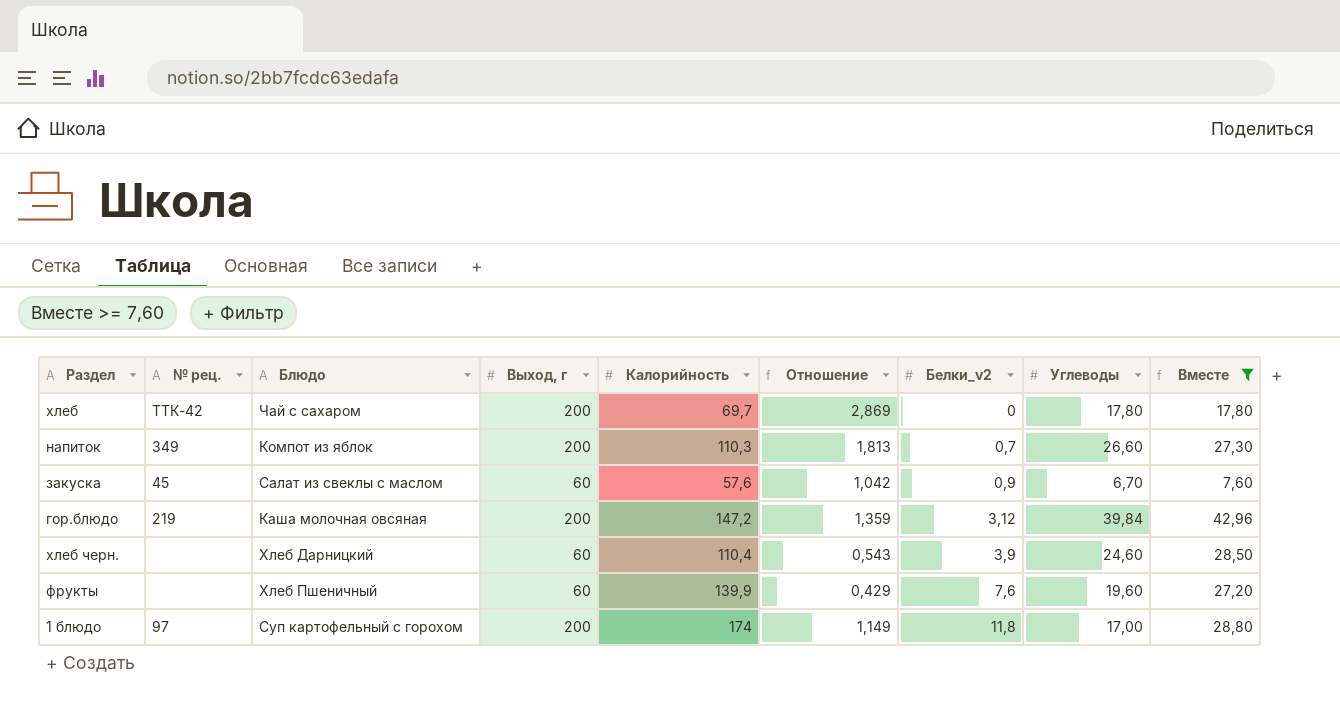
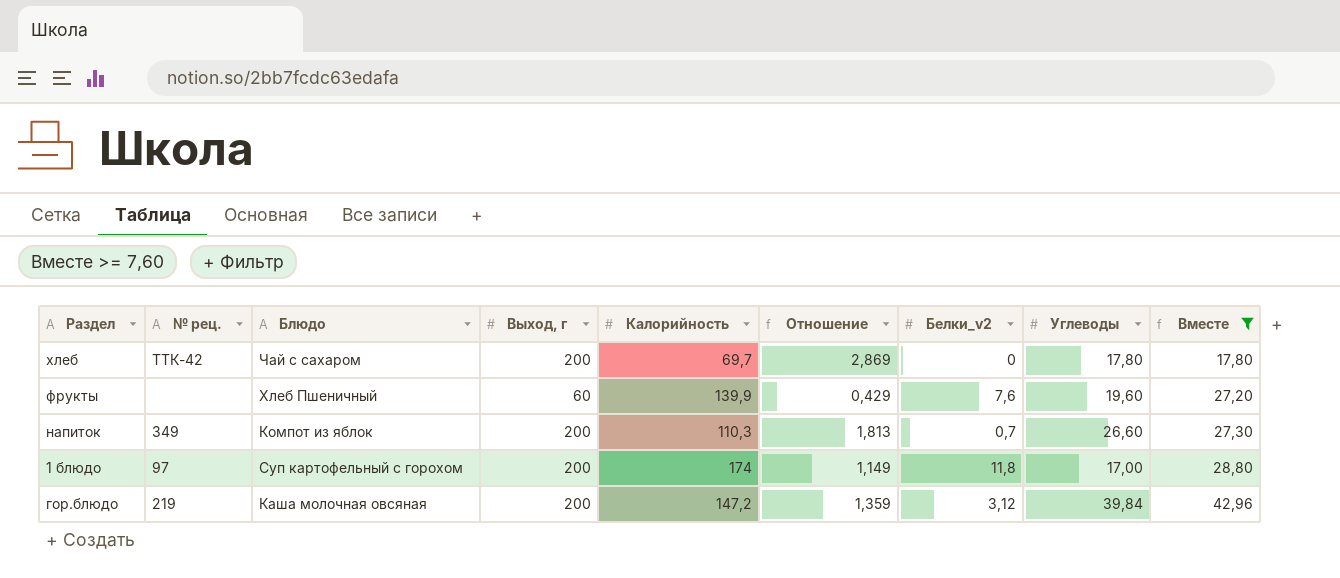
row order: Белки_v2 ascending -> Вместе ascending
row закуска: 45 | Салат из свеклы с маслом | 60 | 57,6 | 1,042 | 0,9 | 6,70 | 7,60 -> none
row хлеб черн.: none | Хлеб Дарницкий | 60 | 110,4 | 0,543 | 3,9 | 24,60 | 28,50 -> none

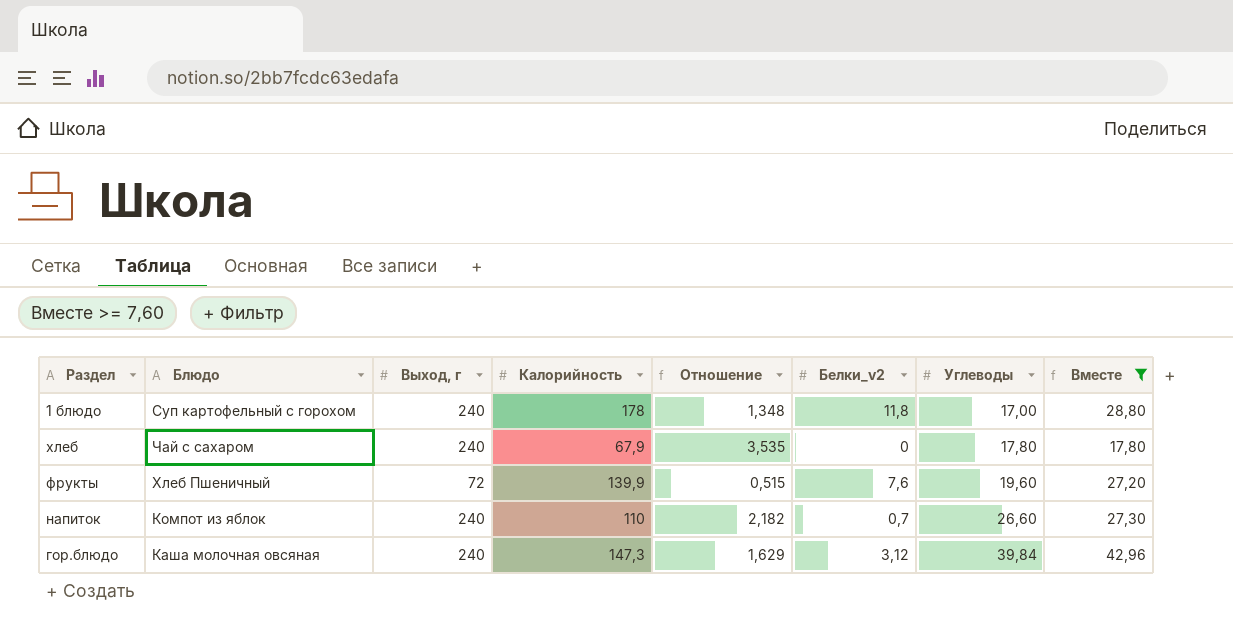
row order: Вместе ascending -> Углеводы ascending
column № рец. | position: 2 -> none
1 блюдо | Выход, г: 200 -> 240
1 блюдо | Калорийность: 174 -> 178
1 блюдо | Отношение: 1,149 -> 1,348
хлеб | Выход, г: 200 -> 240
хлеб | Калорийность: 69,7 -> 67,9
хлеб | Отношение: 2,869 -> 3,535
фрукты | Выход, г: 60 -> 72
фрукты | Отношение: 0,429 -> 0,515
напиток | Выход, г: 200 -> 240
напиток | Калорийность: 110,3 -> 110
напиток | Отношение: 1,813 -> 2,182
гор.блюдо | Выход, г: 200 -> 240
гор.блюдо | Калорийность: 147,2 -> 147,3
гор.блюдо | Отношение: 1,359 -> 1,629

